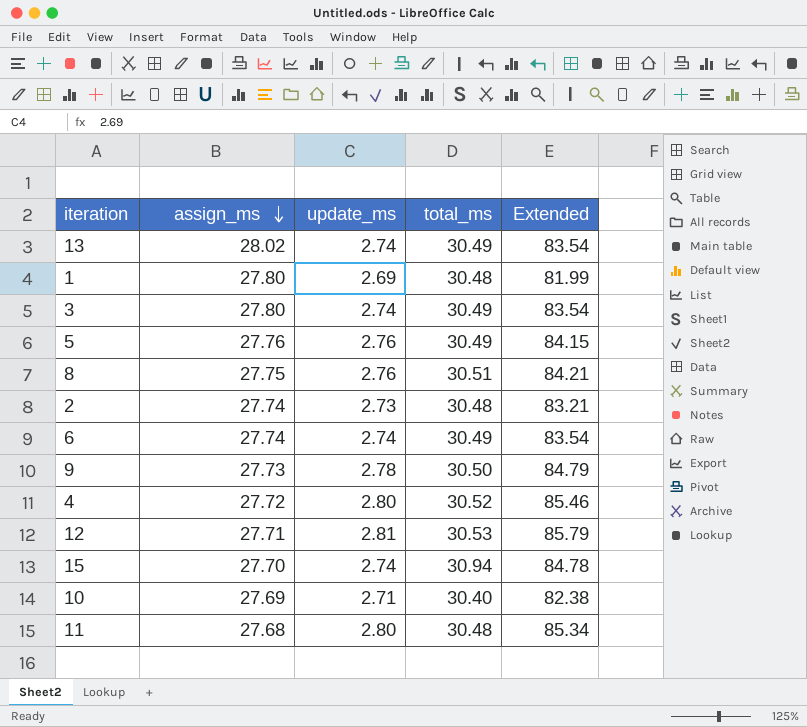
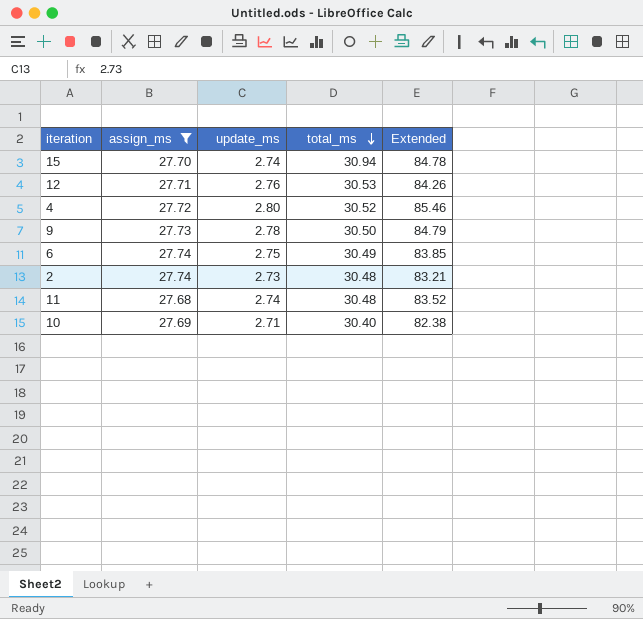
filter: none -> assign_ms <= 27.74
row order: assign_ms descending -> total_ms descending
12 | update_ms: 2.81 -> 2.76
12 | Extended: 85.79 -> 84.26
6 | update_ms: 2.74 -> 2.75
6 | Extended: 83.54 -> 83.85
11 | update_ms: 2.80 -> 2.74
11 | Extended: 85.34 -> 83.52

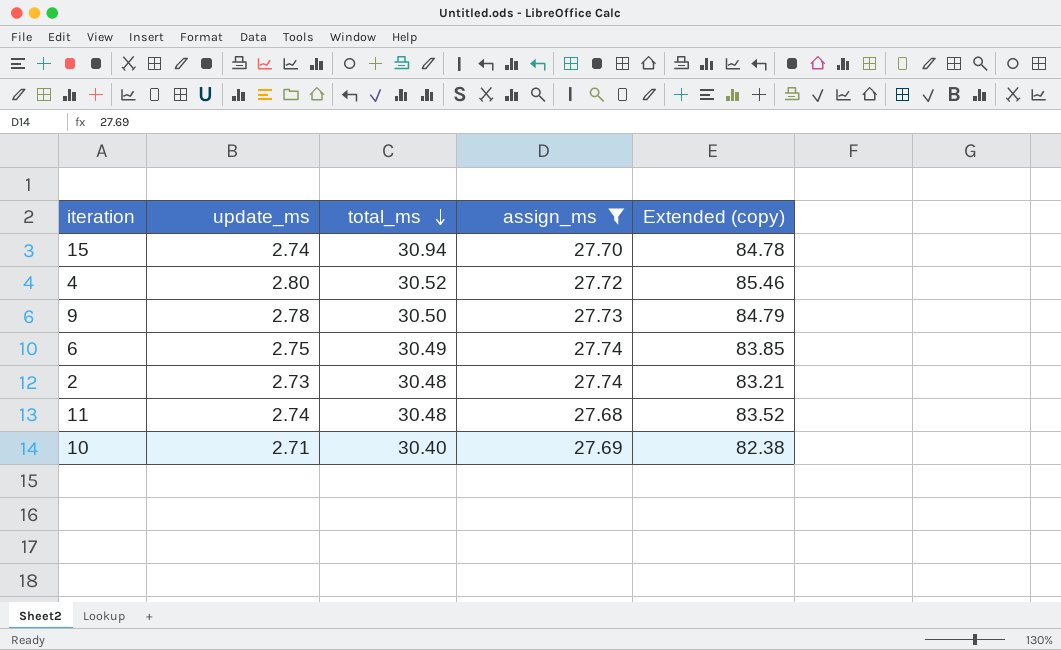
column assign_ms | position: 2 -> 4
column name: Extended -> Extended (copy)
row 12: 27.71 | 2.76 | 30.53 | 84.26 -> none

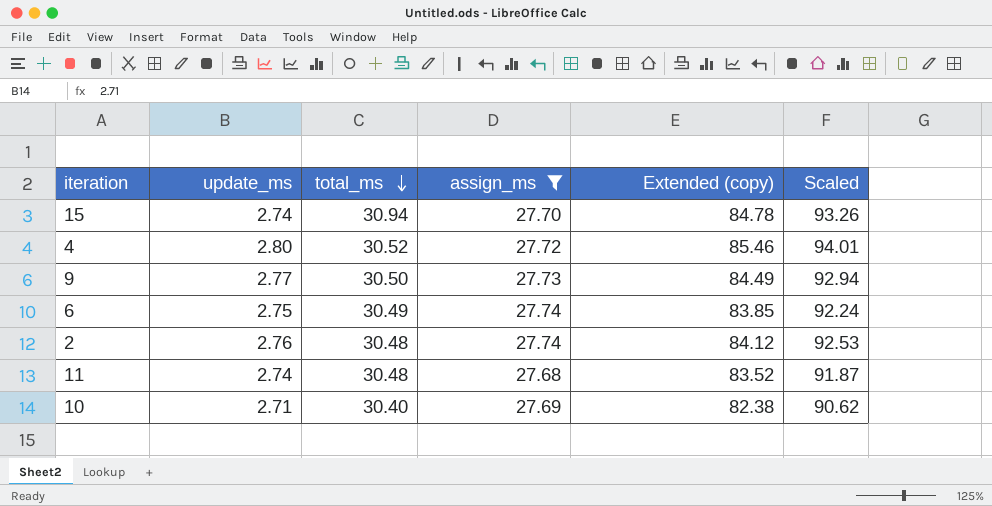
column Scaled | formula: none -> [Extended (copy)] * 1.1
9 | update_ms: 2.78 -> 2.77
9 | Extended (copy): 84.79 -> 84.49
2 | update_ms: 2.73 -> 2.76
2 | Extended (copy): 83.21 -> 84.12

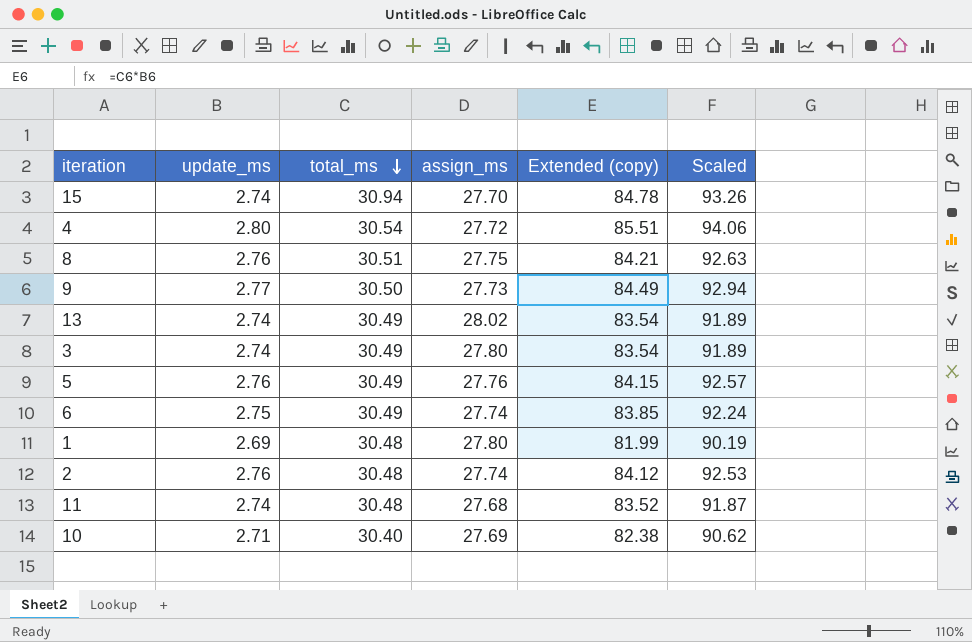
filter: assign_ms <= 27.74 -> none
4 | total_ms: 30.52 -> 30.54
4 | Extended (copy): 85.46 -> 85.51
4 | Scaled: 94.01 -> 94.06

